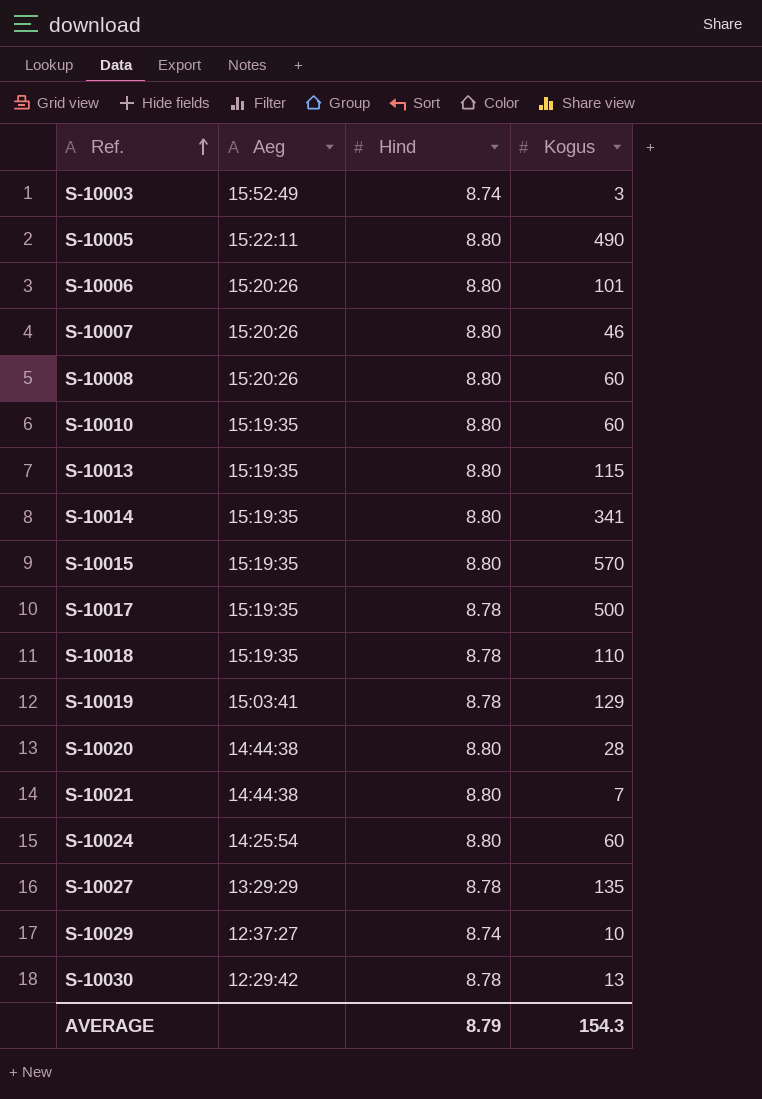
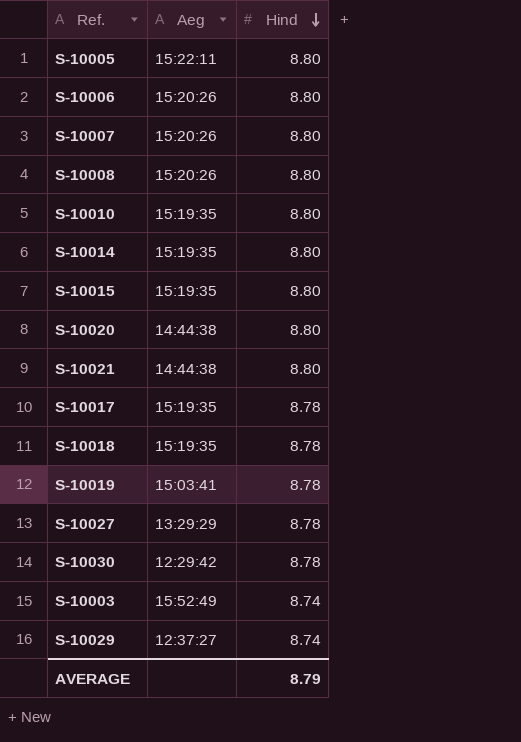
row order: Ref. ascending -> Hind descending
column Kogus | position: 4 -> none
row S-10013: 15:19:35 | 8.80 | 115 -> none
row S-10024: 14:25:54 | 8.80 | 60 -> none

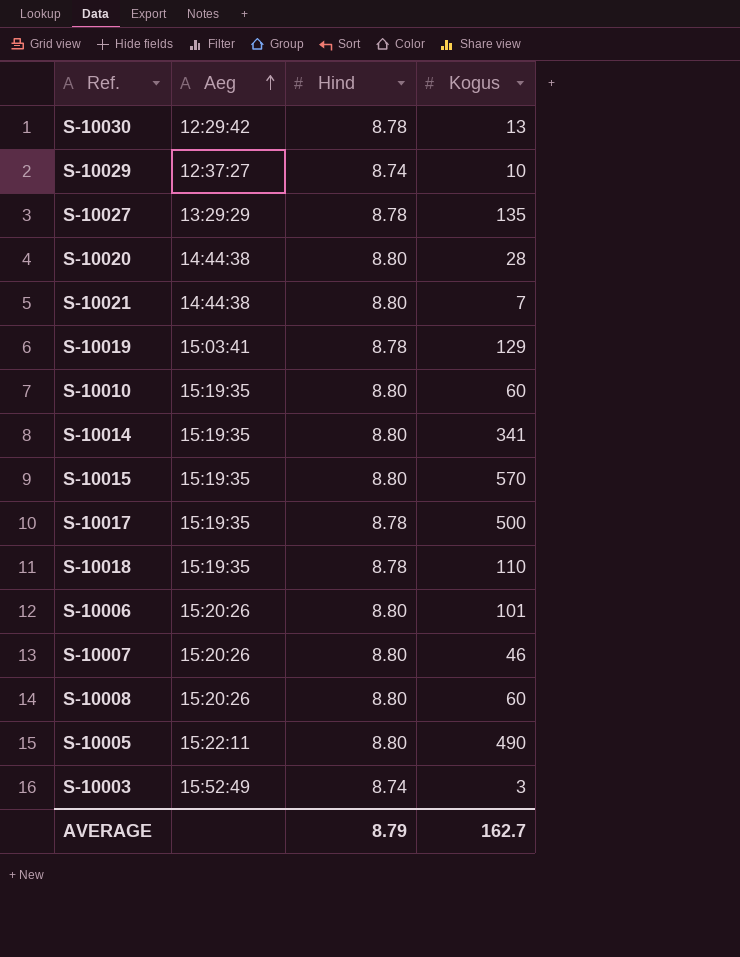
row order: Hind descending -> Aeg ascending
column Kogus | position: none -> 4

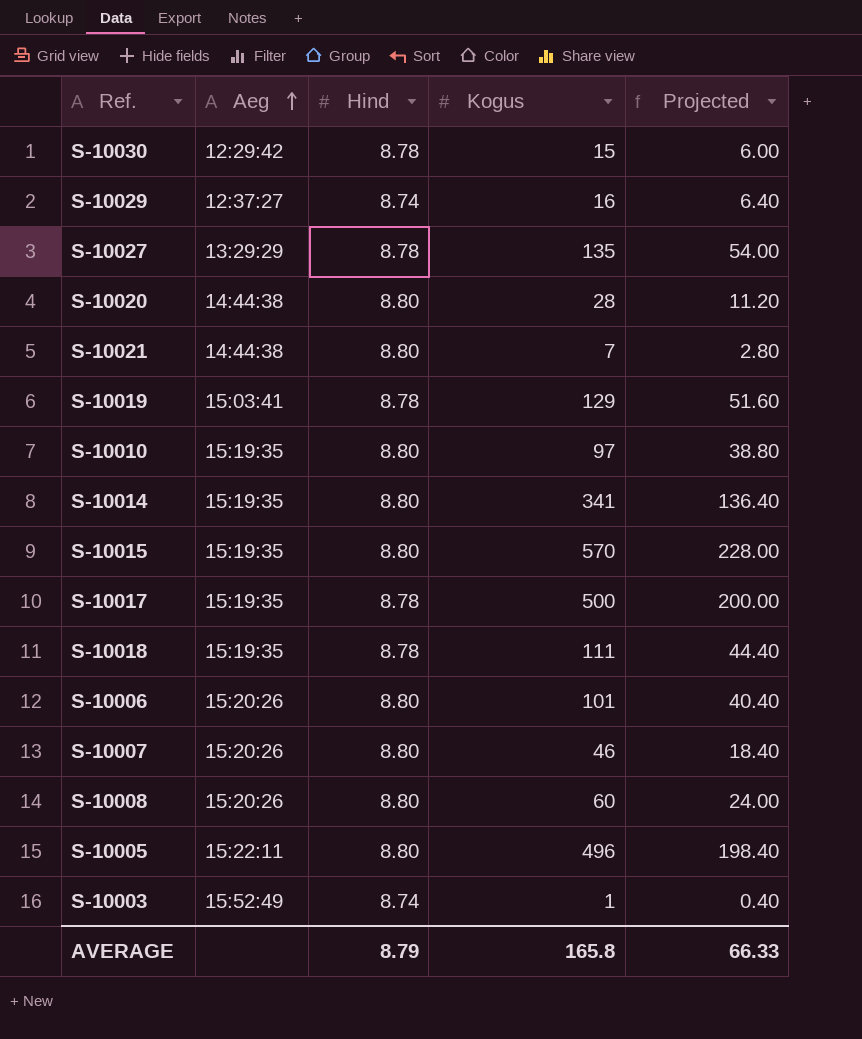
column Projected | formula: none -> [Kogus] * 0.4
S-10030 | Kogus: 13 -> 15
S-10029 | Kogus: 10 -> 16
S-10010 | Kogus: 60 -> 97
S-10018 | Kogus: 110 -> 111
S-10005 | Kogus: 490 -> 496
S-10003 | Kogus: 3 -> 1
AVERAGE | Kogus: 162.7 -> 165.8

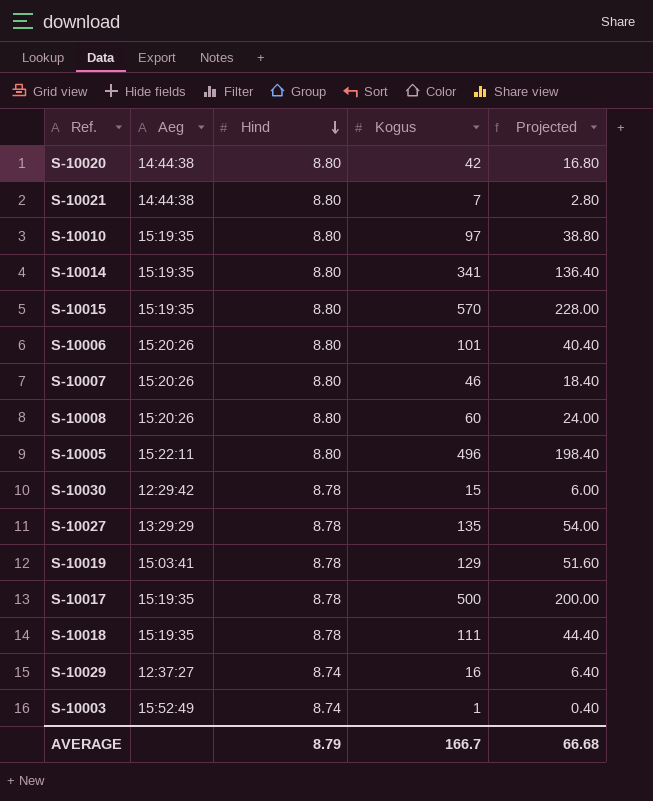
row order: Aeg ascending -> Hind descending
S-10020 | Kogus: 28 -> 42
S-10020 | Projected: 11.20 -> 16.80
AVERAGE | Kogus: 165.8 -> 166.7
AVERAGE | Projected: 66.33 -> 66.68

